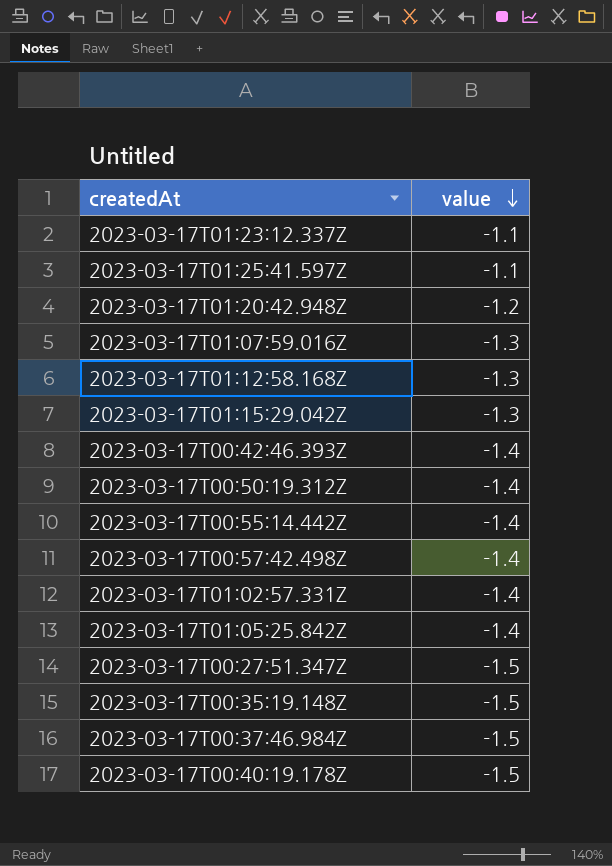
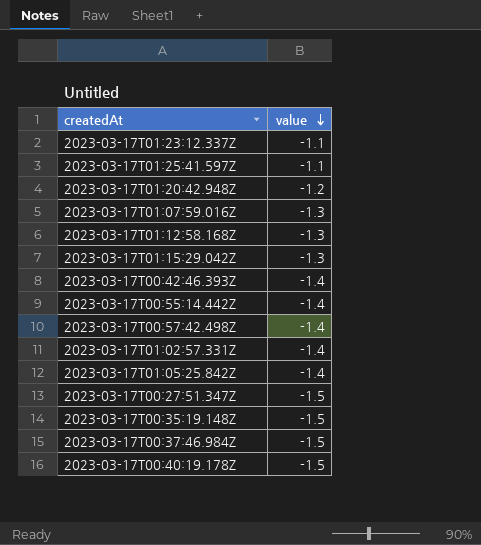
row 2023-03-17T00:50:19.312Z: -1.4 -> none

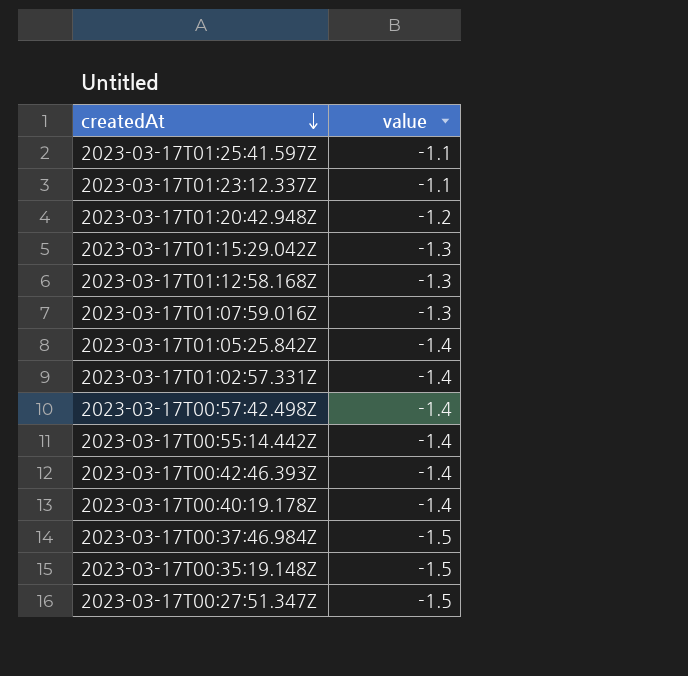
row order: value descending -> createdAt descending
2023-03-17T00:40:19.178Z | value: -1.5 -> -1.4

